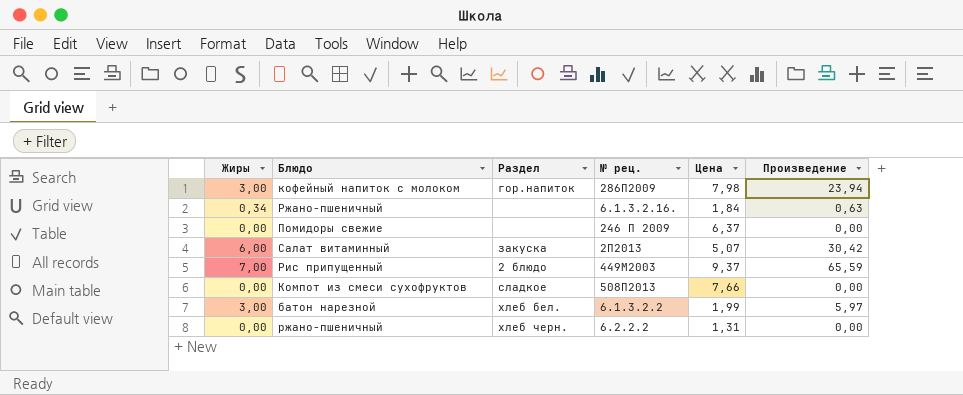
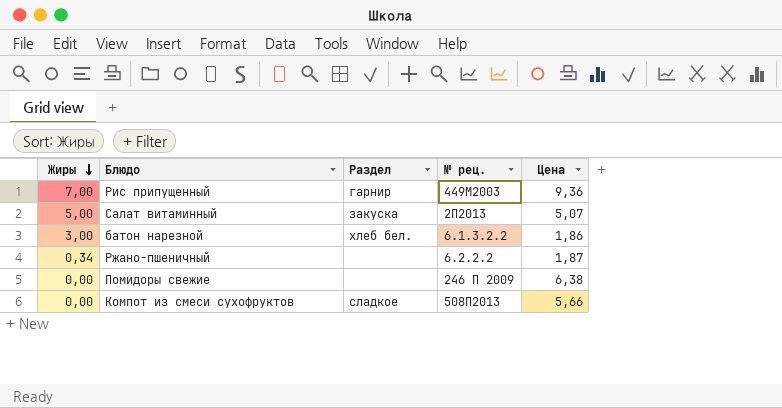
row order: none -> Жиры descending
column Произведение | formula: [Жиры] * [Цена] -> none
row кофейный напиток с молоком: 3,00 | гор.напиток | 286П2009 | 7,98 | 23,94 -> none
row ржано-пшеничный: 0,00 | хлеб черн. | 6.2.2.2 | 1,31 | 0,00 -> none
Рис припущенный | Раздел: 2 блюдо -> гарнир
Рис припущенный | Цена: 9,37 -> 9,36
Салат витаминный | Жиры: 6,00 -> 5,00
батон нарезной | Цена: 1,99 -> 1,86
Ржано-пшеничный | № рец.: 6.1.3.2.16. -> 6.2.2.2
Ржано-пшеничный | Цена: 1,84 -> 1,87
Помидоры свежие | Цена: 6,37 -> 6,38
Компот из смеси сухофруктов | Цена: 7,66 -> 5,66

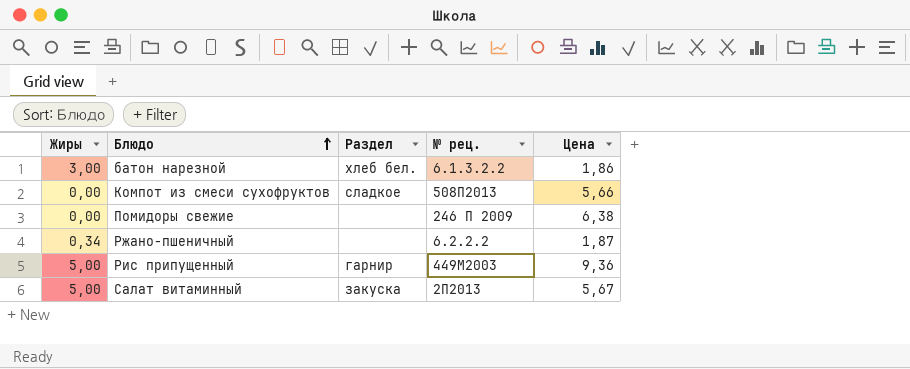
row order: Жиры descending -> Блюдо ascending
Рис припущенный | Жиры: 7,00 -> 5,00
Салат витаминный | Цена: 5,07 -> 5,67

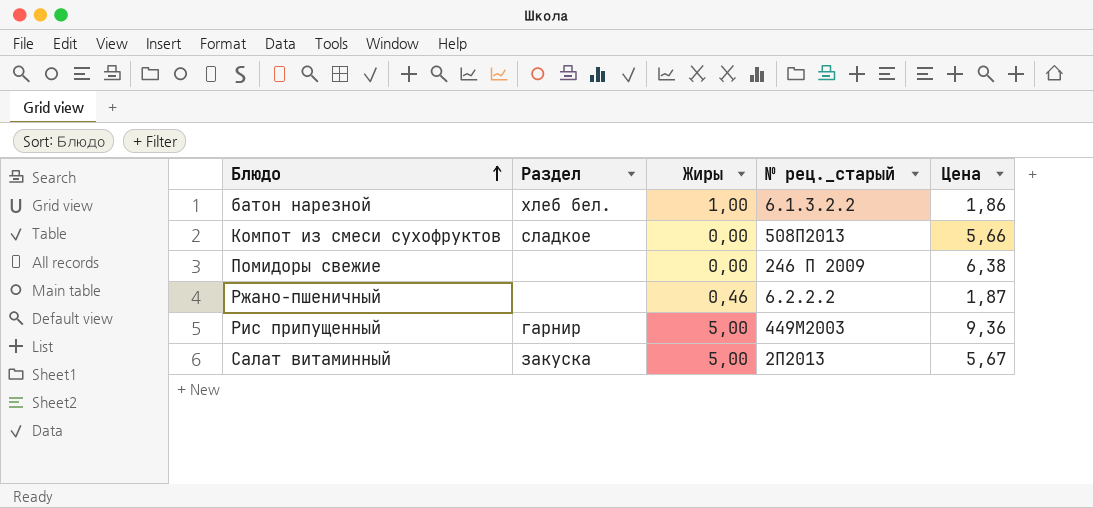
column Жиры | position: 1 -> 3
column name: № рец. -> № рец._старый
батон нарезной | Жиры: 3,00 -> 1,00
Ржано-пшеничный | Жиры: 0,34 -> 0,46

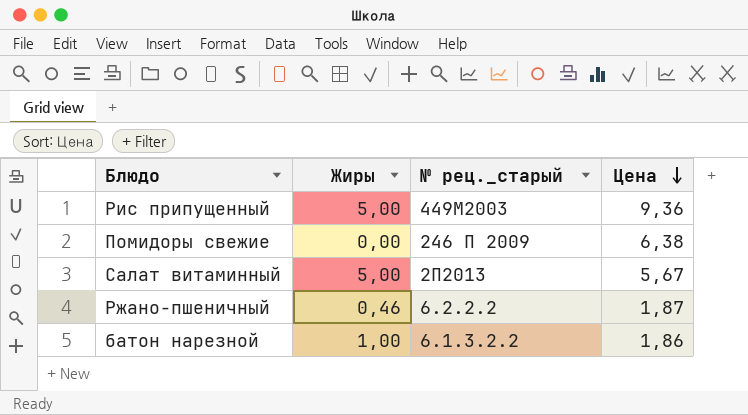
row order: Блюдо ascending -> Цена descending
column Раздел | position: 2 -> none
row Компот из смеси сухофруктов: сладкое | 0,00 | 508П2013 | 5,66 -> none

